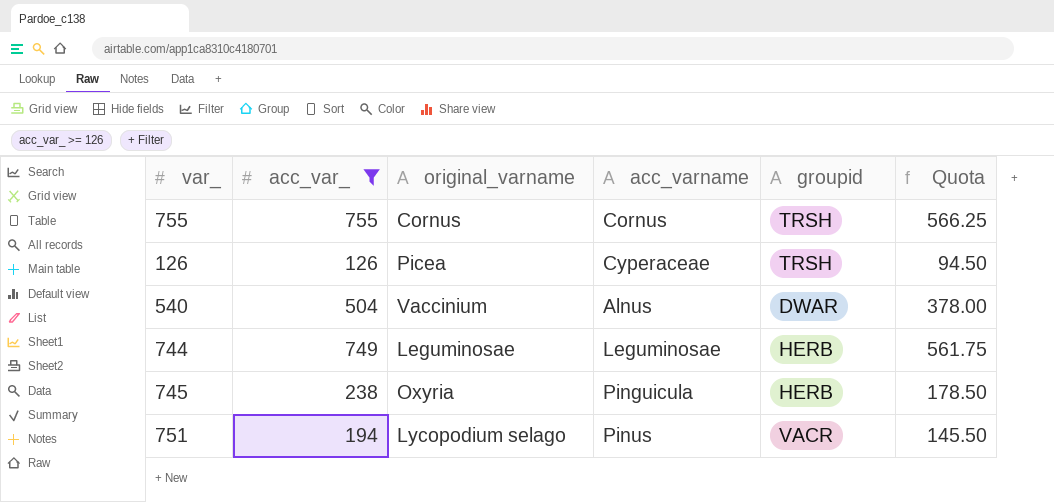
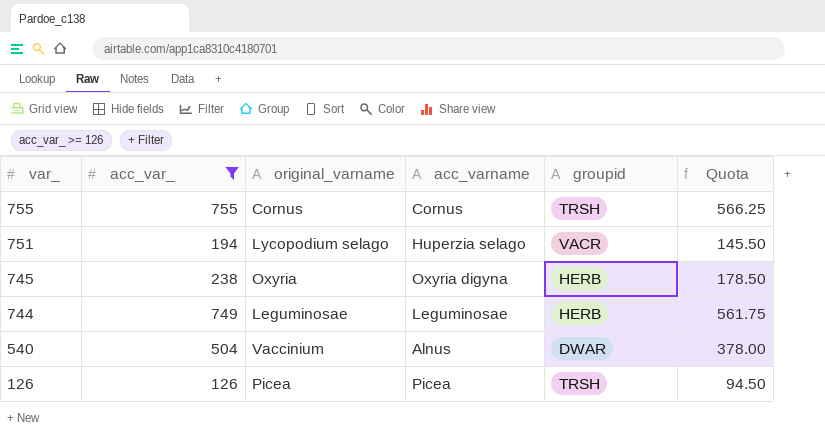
row order: none -> var_ descending
751 | acc_varname: Pinus -> Huperzia selago
745 | acc_varname: Pinguicula -> Oxyria digyna
126 | acc_varname: Cyperaceae -> Picea

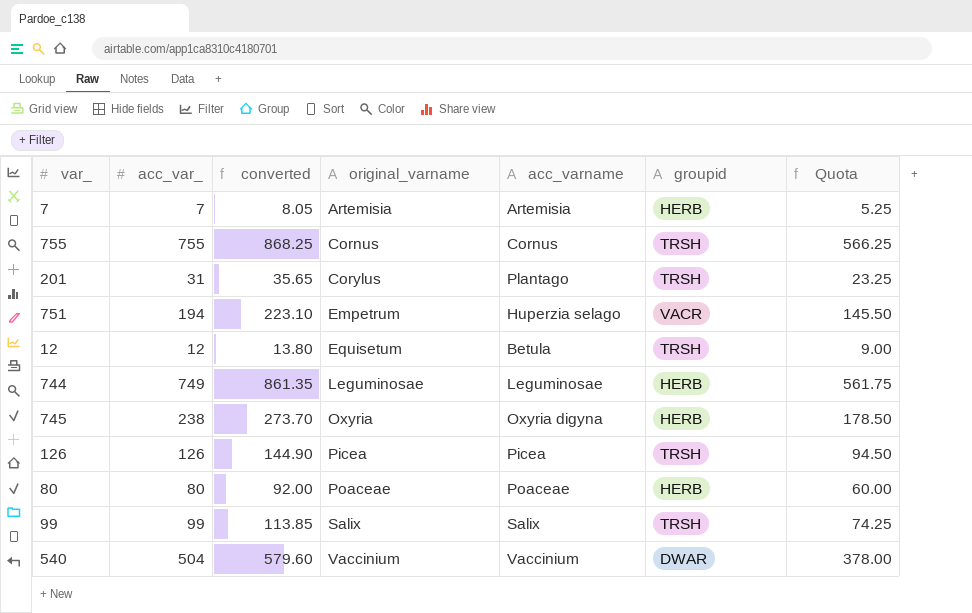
filter: acc_var_ >= 126 -> none
row order: var_ descending -> original_varname ascending
column converted | formula: none -> [acc_var_] * 1.15
751 | original_varname: Lycopodium selago -> Empetrum
540 | acc_varname: Alnus -> Vaccinium

